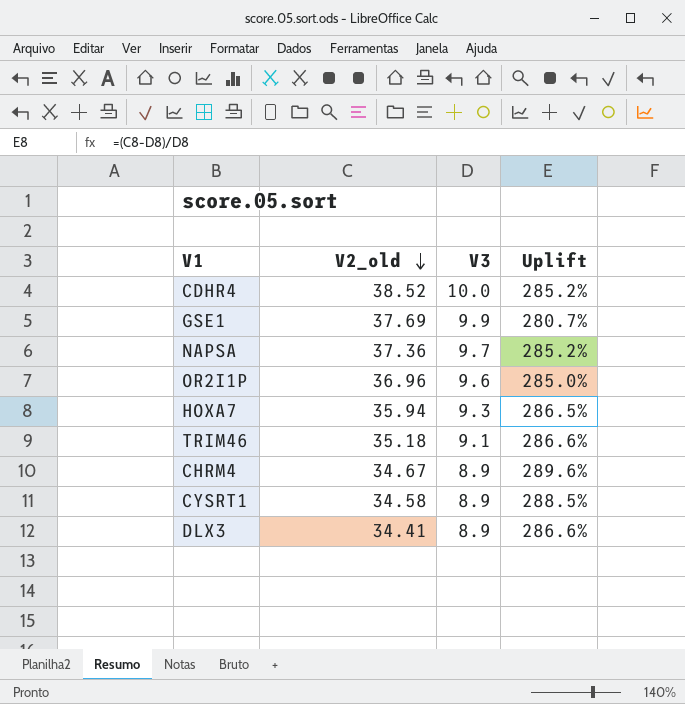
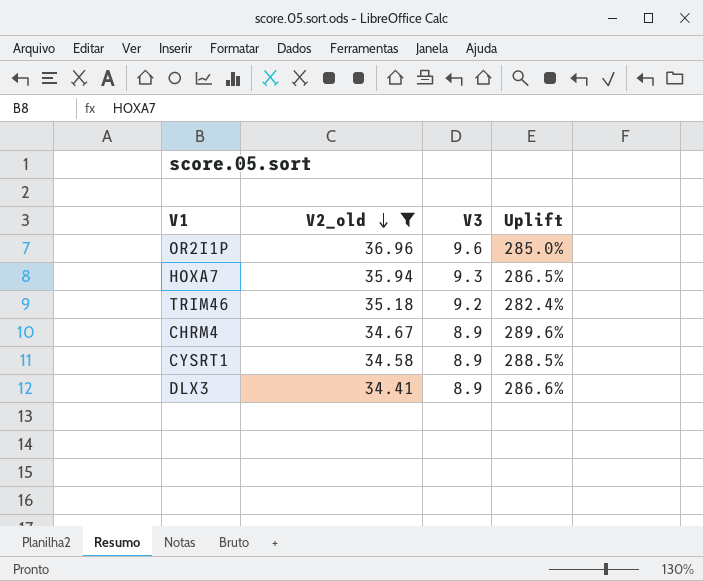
filter: none -> V2_old <= 36.96
TRIM46 | V3: 9.1 -> 9.2
TRIM46 | Uplift: 286.6% -> 282.4%

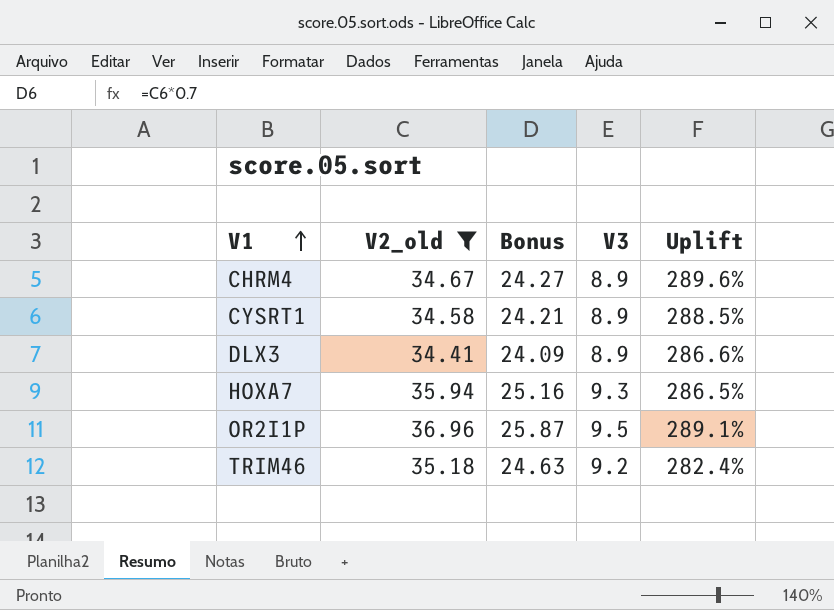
row order: V2_old descending -> V1 ascending
column Bonus | formula: none -> [V2_old] * 0.7
OR2I1P | V3: 9.6 -> 9.5
OR2I1P | Uplift: 285.0% -> 289.1%

